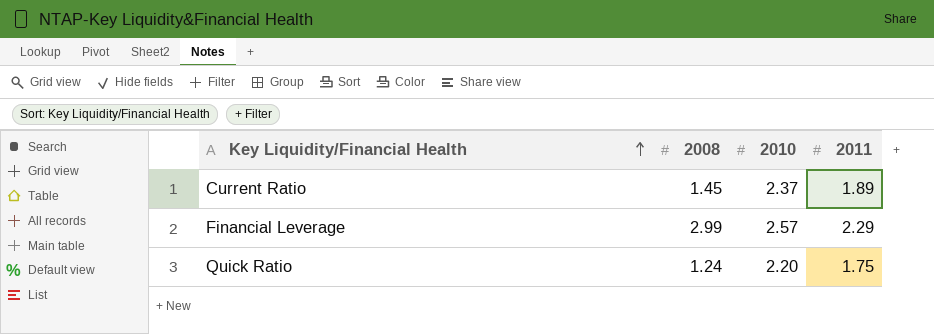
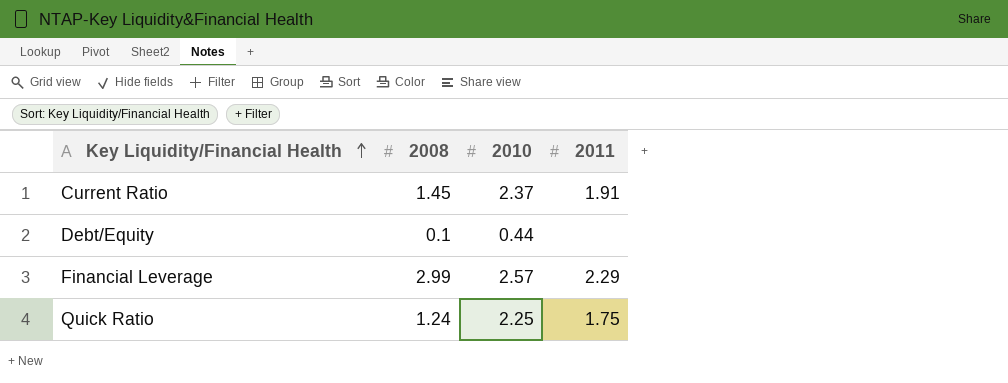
Current Ratio | 2011: 1.89 -> 1.91
row Debt/Equity: none -> 0.1 | 0.44 | none
Quick Ratio | 2010: 2.20 -> 2.25

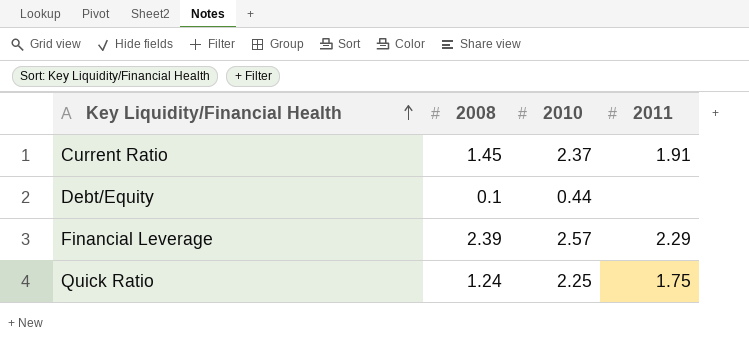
Financial Leverage | 2008: 2.99 -> 2.39

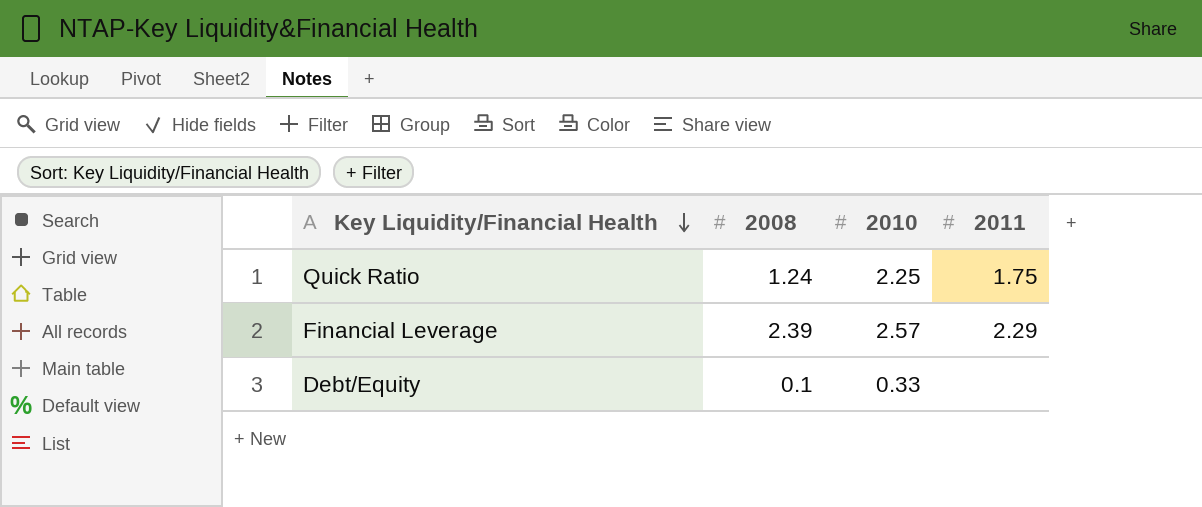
row order: Key Liquidity/Financial Health ascending -> Key Liquidity/Financial Health descending
row Current Ratio: 1.45 | 2.37 | 1.91 -> none
Debt/Equity | 2010: 0.44 -> 0.33

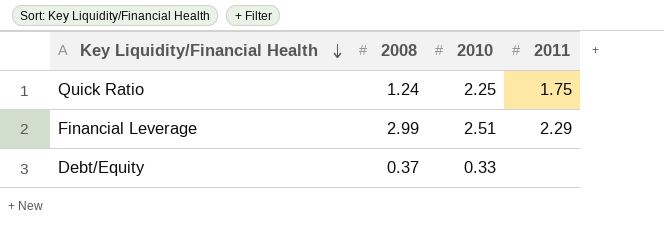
Financial Leverage | 2008: 2.39 -> 2.99
Financial Leverage | 2010: 2.57 -> 2.51
Debt/Equity | 2008: 0.1 -> 0.37

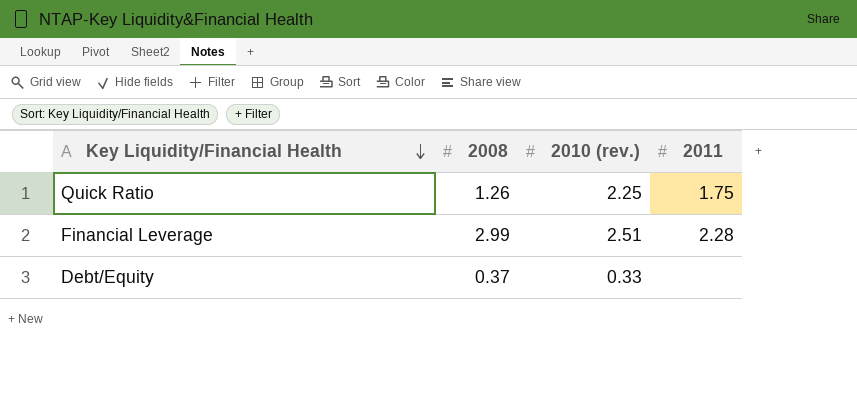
column name: 2010 -> 2010 (rev.)
Quick Ratio | 2008: 1.24 -> 1.26
Financial Leverage | 2011: 2.29 -> 2.28

